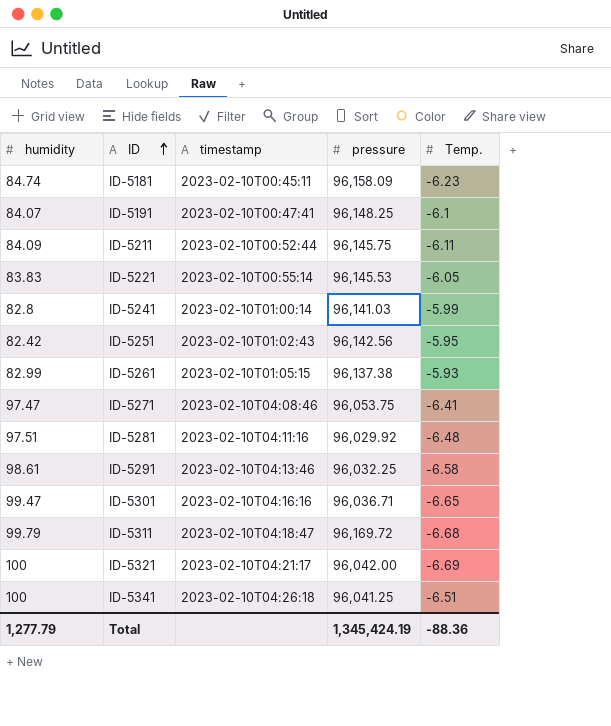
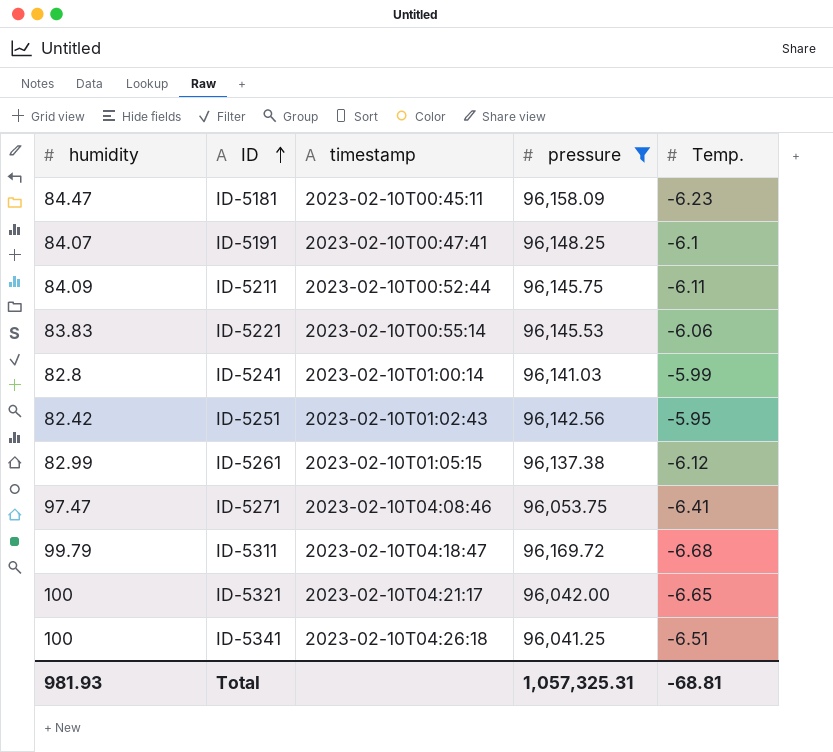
filter: none -> pressure >= 96,041.25
ID-5181 | humidity: 84.74 -> 84.47
ID-5221 | Temp.: -6.05 -> -6.06
ID-5261 | Temp.: -5.93 -> -6.12
ID-5321 | Temp.: -6.69 -> -6.65
Total | humidity: 1,277.79 -> 981.93
Total | pressure: 1,345,424.19 -> 1,057,325.31
Total | Temp.: -88.36 -> -68.81

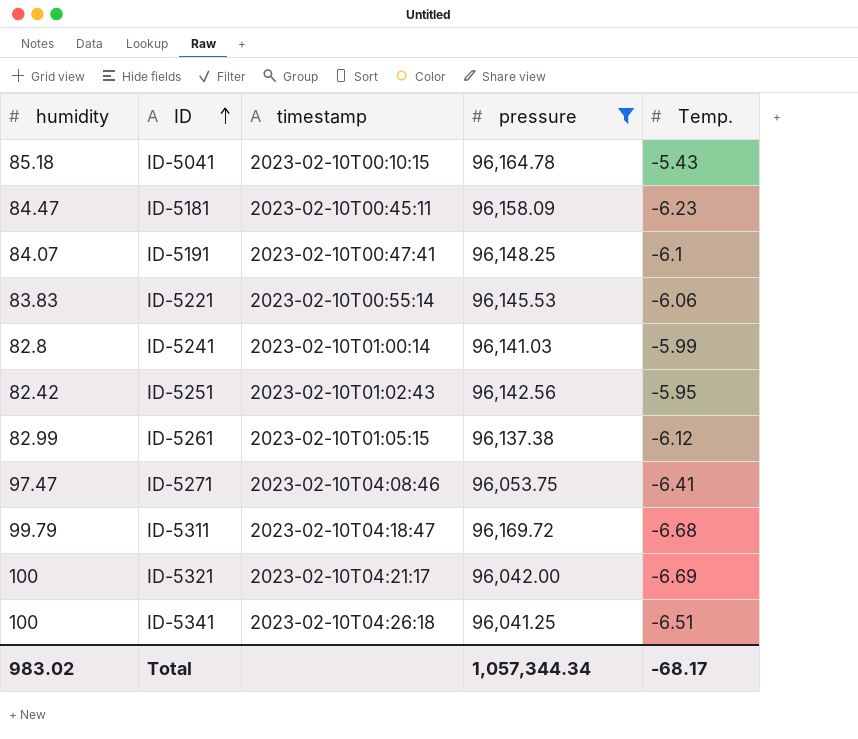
row ID-5211: 84.09 | 2023-02-10T00:52:44 | 96,145.75 | -6.11 -> none
row ID-5041: none -> 85.18 | 2023-02-10T00:10:15 | 96,164.78 | -5.43
ID-5321 | Temp.: -6.65 -> -6.69
Total | humidity: 981.93 -> 983.02
Total | pressure: 1,057,325.31 -> 1,057,344.34
Total | Temp.: -68.81 -> -68.17

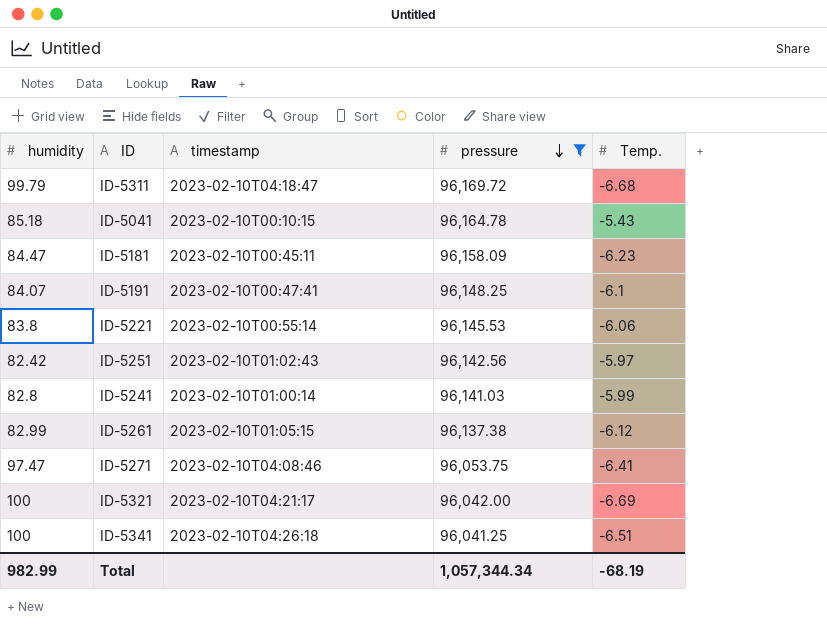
row order: ID ascending -> pressure descending
ID-5221 | humidity: 83.83 -> 83.8
ID-5251 | Temp.: -5.95 -> -5.97
Total | humidity: 983.02 -> 982.99
Total | Temp.: -68.17 -> -68.19

